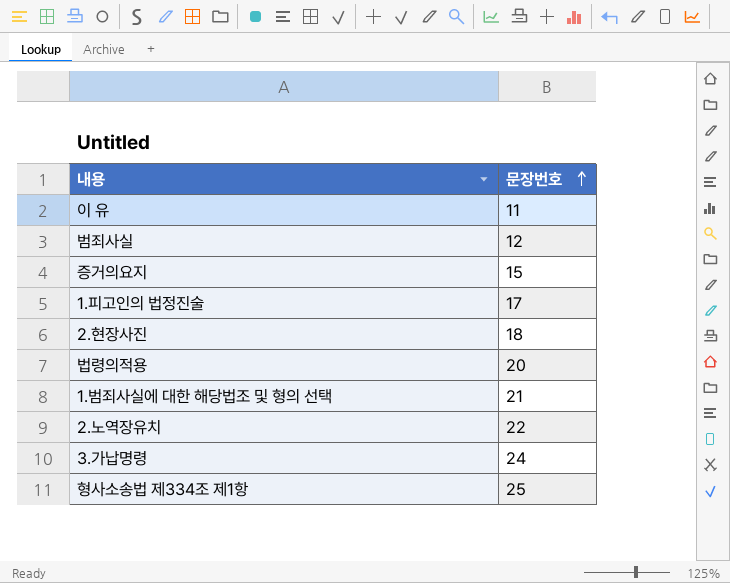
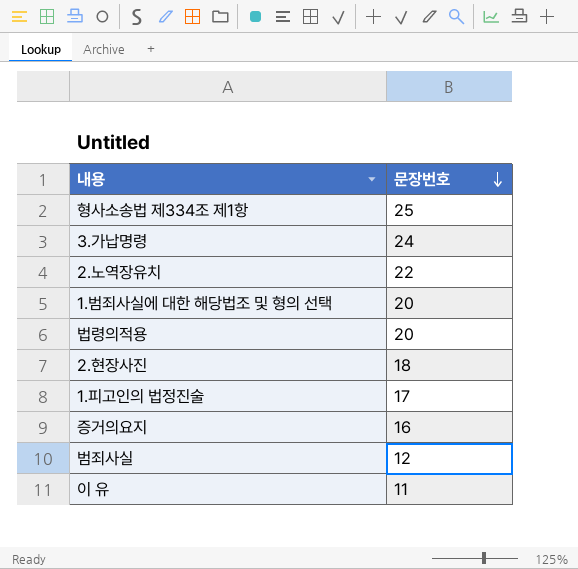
row order: 문장번호 ascending -> 문장번호 descending
1.범죄사실에 대한 해당법조 및 형의 선택 | 문장번호: 21 -> 20
증거의요지 | 문장번호: 15 -> 16

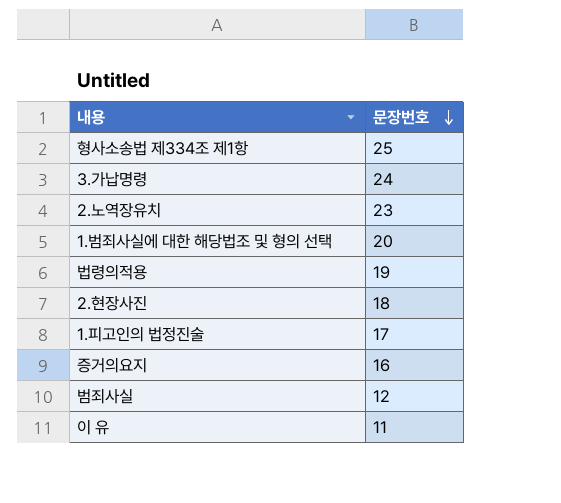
2.노역장유치 | 문장번호: 22 -> 23
법령의적용 | 문장번호: 20 -> 19

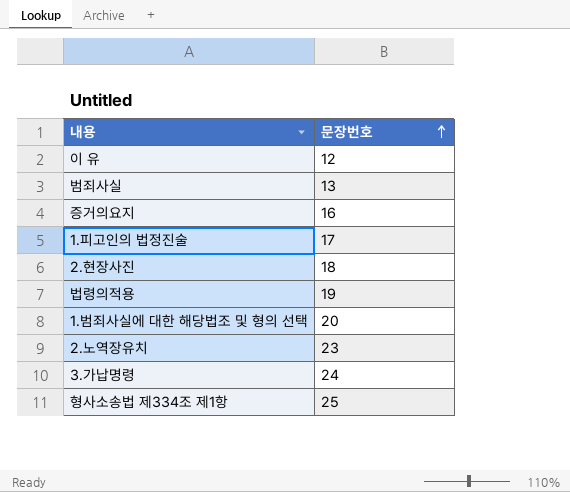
row order: 문장번호 descending -> 문장번호 ascending
이 유 | 문장번호: 11 -> 12
범죄사실 | 문장번호: 12 -> 13

